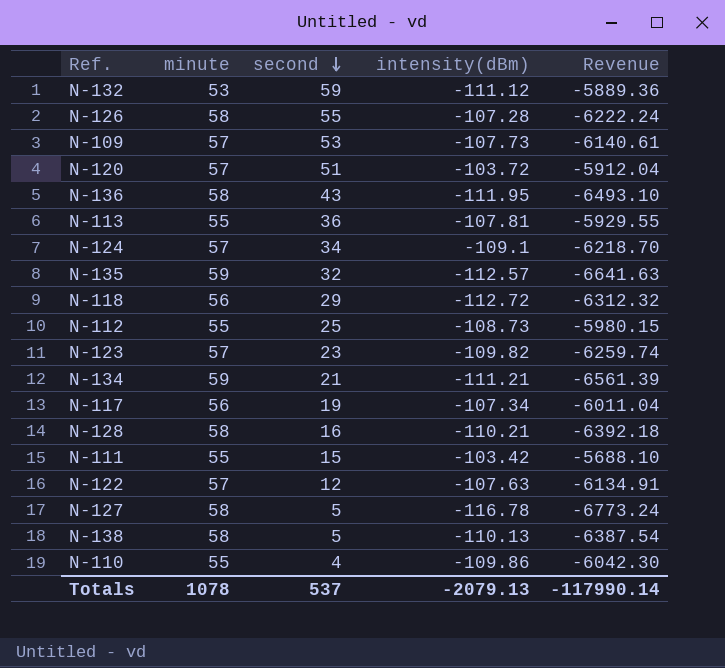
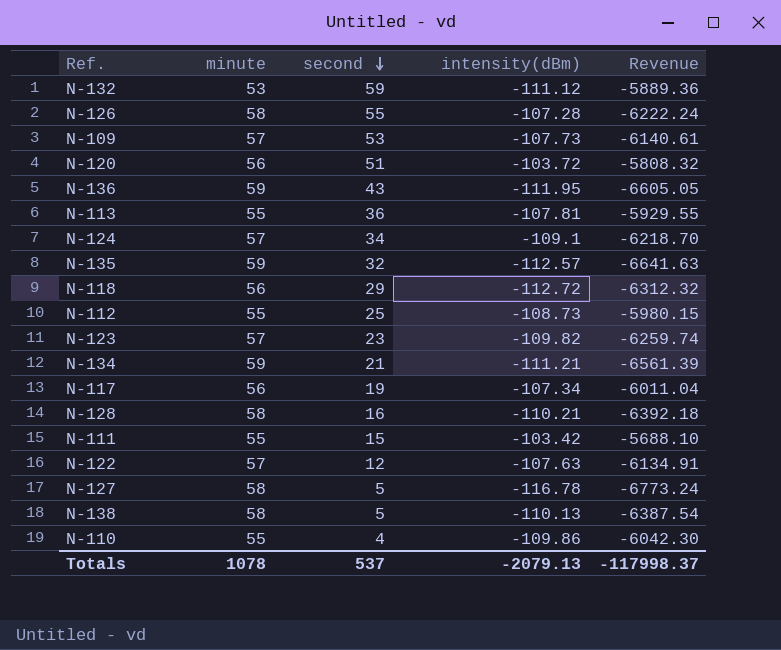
N-120 | minute: 57 -> 56
N-120 | Revenue: -5912.04 -> -5808.32
N-136 | minute: 58 -> 59
N-136 | Revenue: -6493.10 -> -6605.05
Totals | Revenue: -117990.14 -> -117998.37

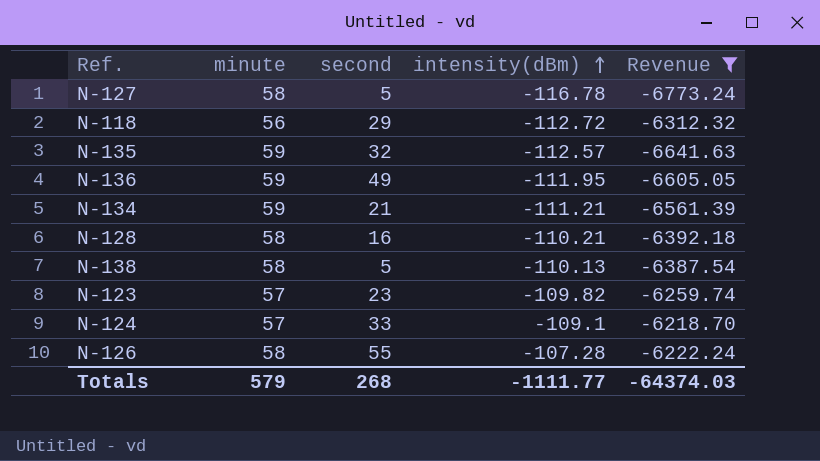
filter: none -> Revenue <= -6218.70
row order: second descending -> intensity(dBm) ascending
N-136 | second: 43 -> 49
N-124 | second: 34 -> 33
Totals | minute: 1078 -> 579
Totals | second: 537 -> 268
Totals | intensity(dBm): -2079.13 -> -1111.77
Totals | Revenue: -117998.37 -> -64374.03

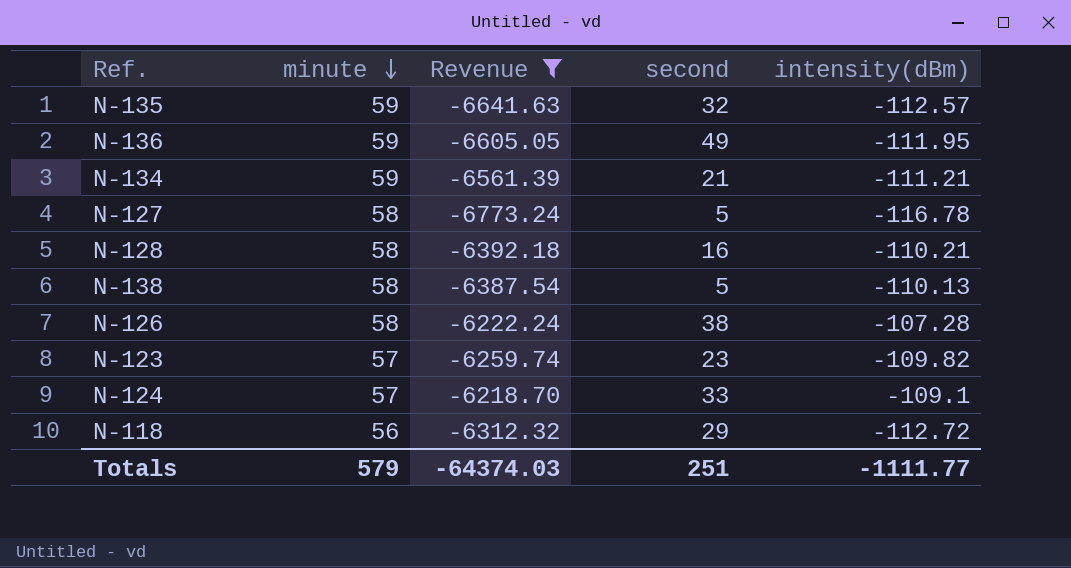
row order: intensity(dBm) ascending -> minute descending
column Revenue | position: 5 -> 3
N-126 | second: 55 -> 38
Totals | second: 268 -> 251

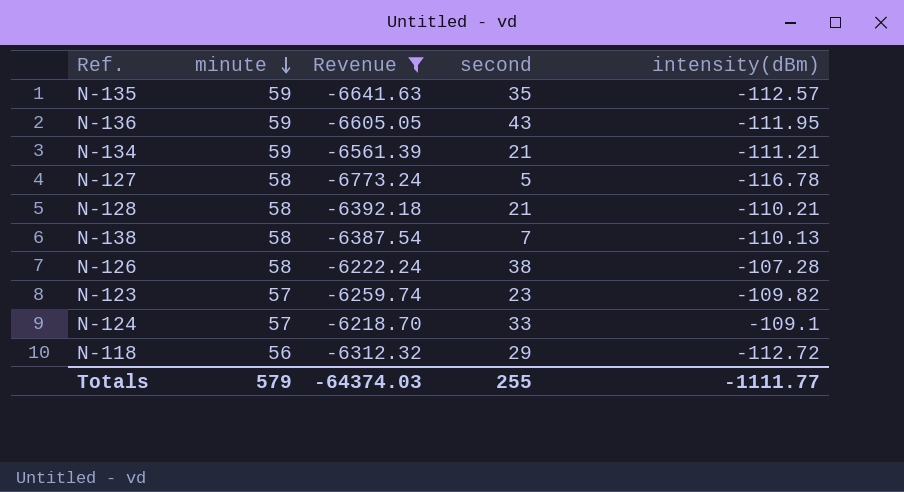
N-135 | second: 32 -> 35
N-136 | second: 49 -> 43
N-128 | second: 16 -> 21
N-138 | second: 5 -> 7
Totals | second: 251 -> 255

